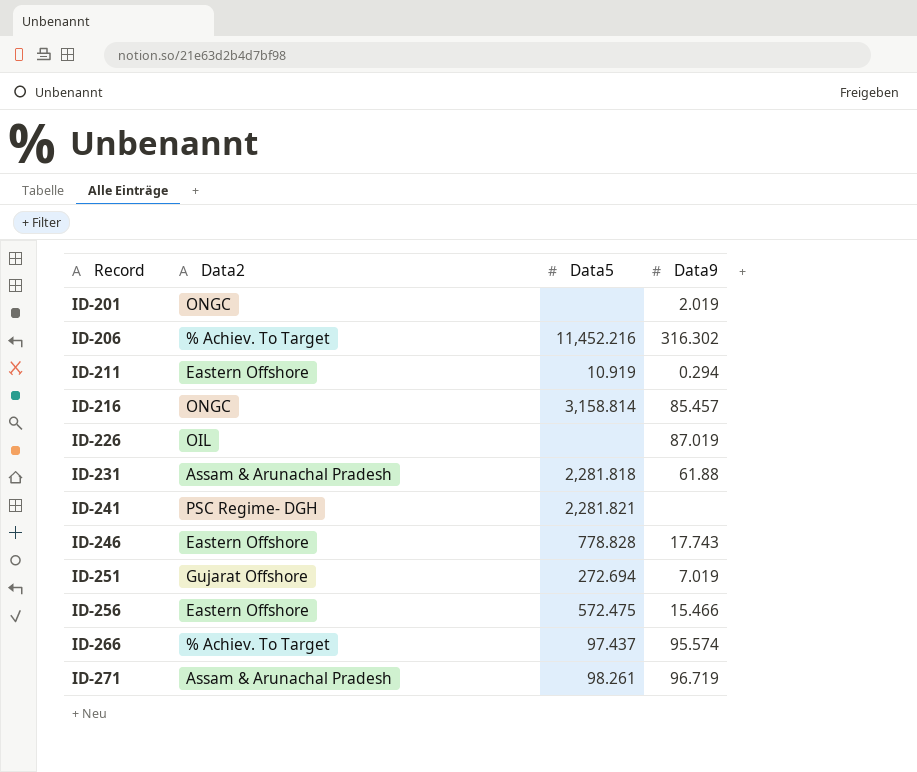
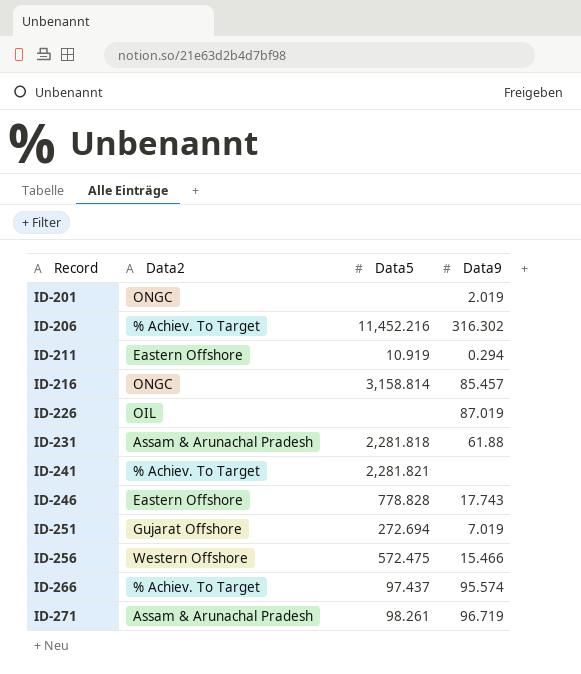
ID-241 | Data2: PSC Regime- DGH -> % Achiev. To Target
ID-256 | Data2: Eastern Offshore -> Western Offshore

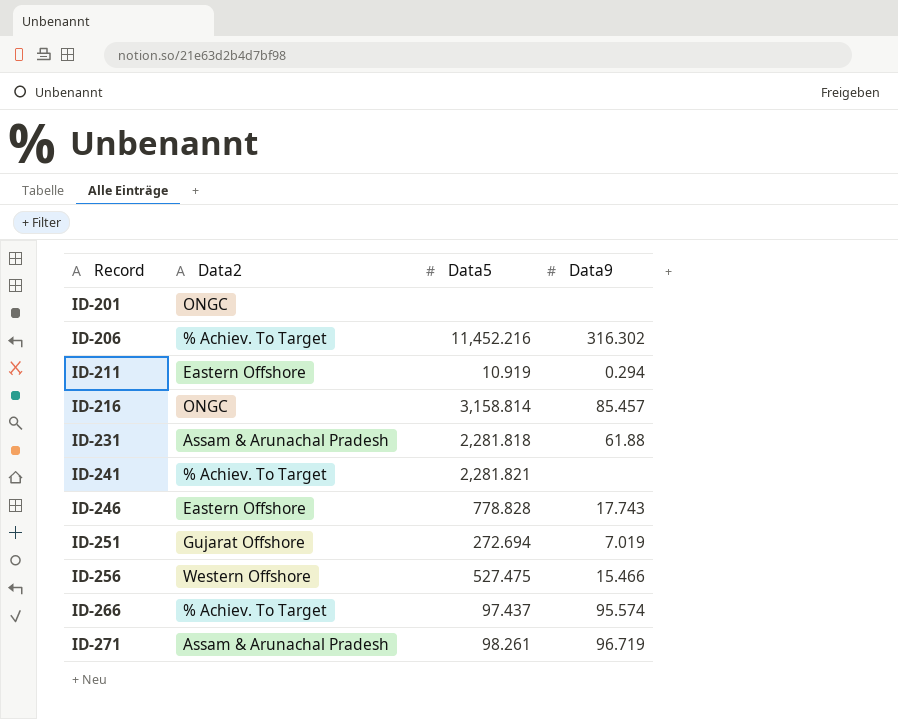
row ID-226: OIL | none | 87.019 -> none
ID-201 | Data9: 2.019 -> none
ID-256 | Data5: 572.475 -> 527.475

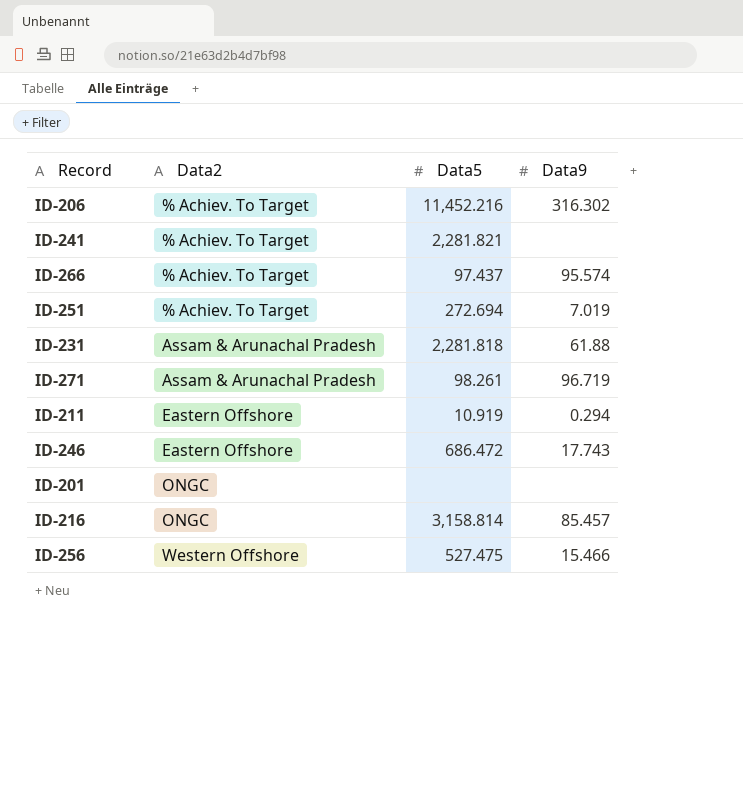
row order: Record ascending -> Data2 ascending
ID-251 | Data2: Gujarat Offshore -> % Achiev. To Target
ID-246 | Data5: 778.828 -> 686.472

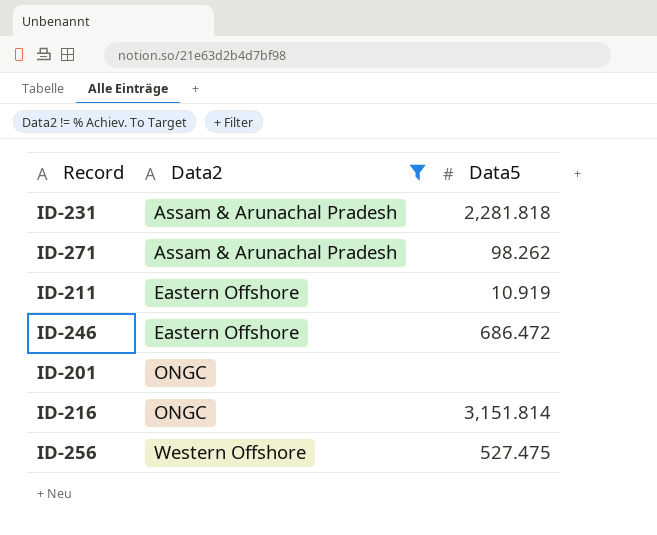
filter: none -> Data2 != % Achiev. To Target
column Data9 | position: 4 -> none
ID-271 | Data5: 98.261 -> 98.262
ID-216 | Data5: 3,158.814 -> 3,151.814

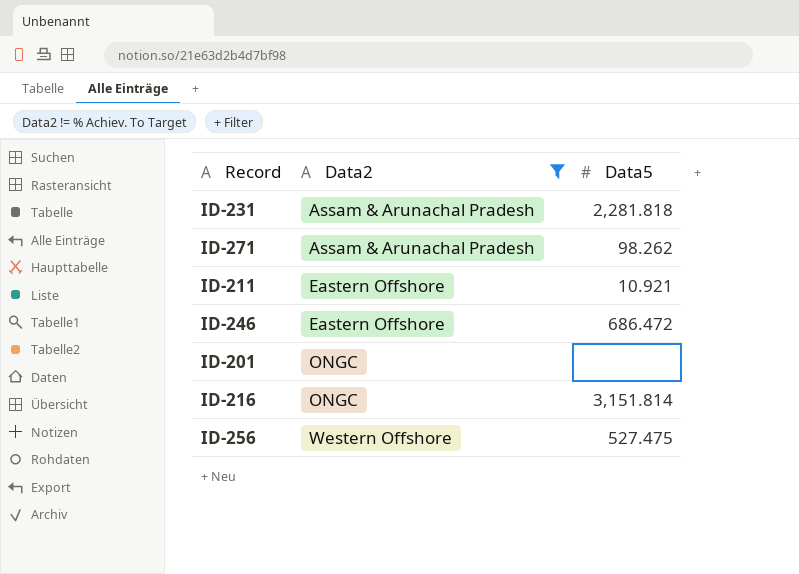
ID-211 | Data5: 10.919 -> 10.921

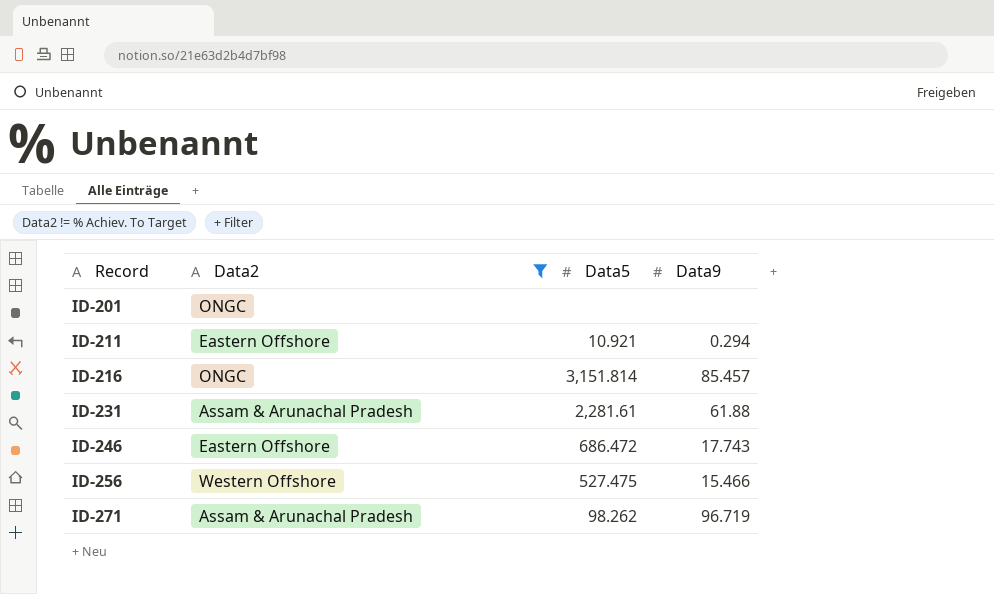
row order: Data2 ascending -> Record ascending
column Data9 | position: none -> 4
ID-231 | Data5: 2,281.818 -> 2,281.61

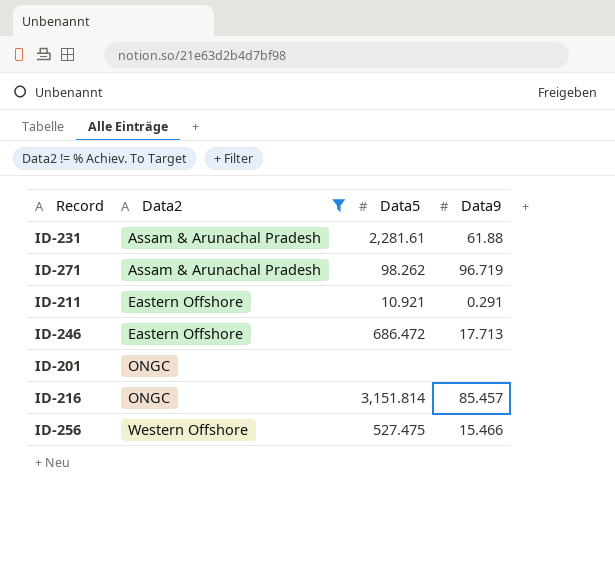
row order: Record ascending -> Data2 ascending
ID-211 | Data9: 0.294 -> 0.291
ID-246 | Data9: 17.743 -> 17.713

